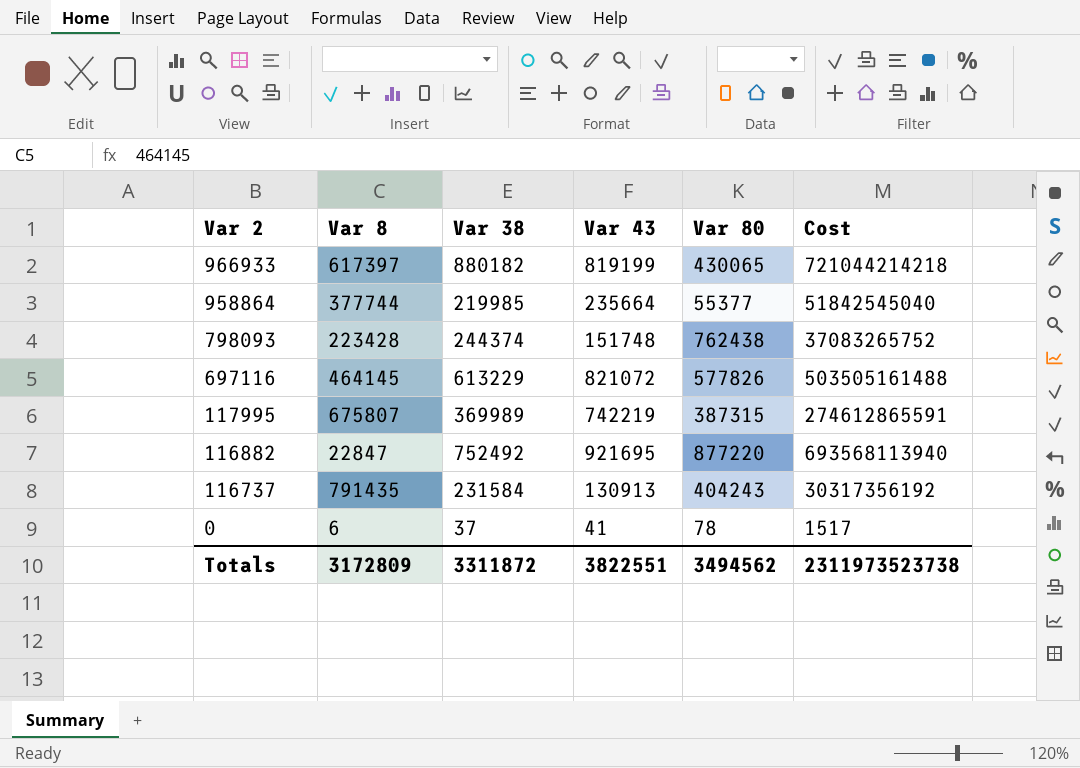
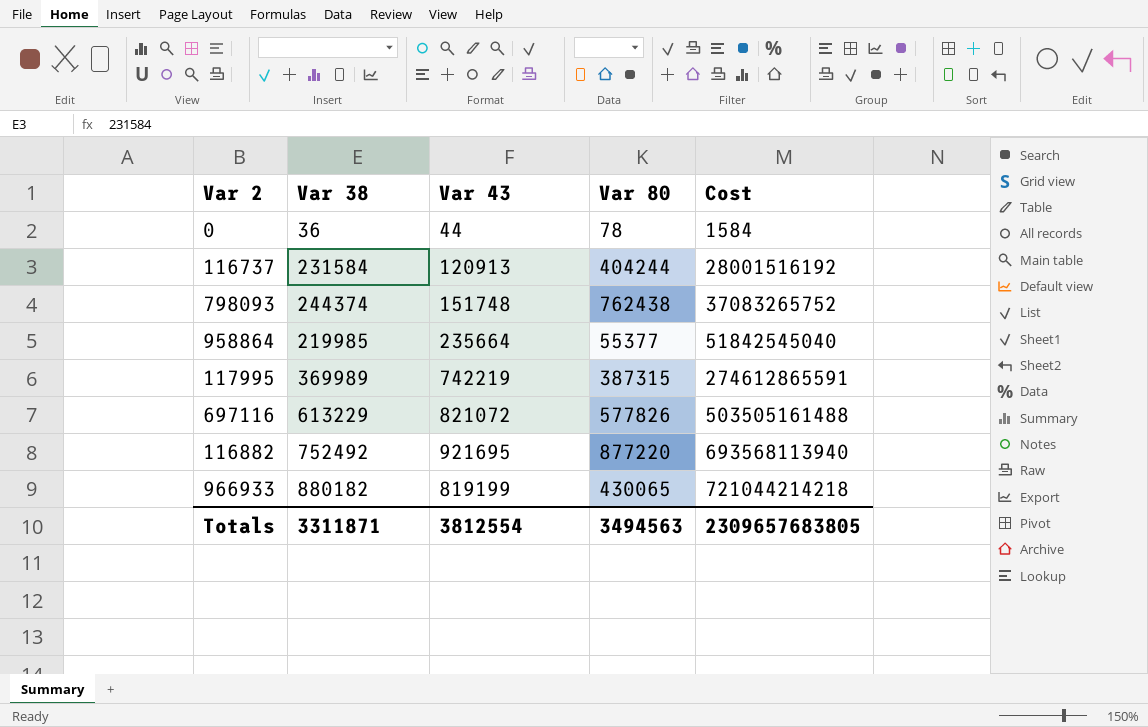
row order: Var 2 descending -> Cost ascending
column Var 8 | position: 2 -> none
0 | Var 38: 37 -> 36
0 | Var 43: 41 -> 44
0 | Cost: 1517 -> 1584
116737 | Var 43: 130913 -> 120913
116737 | Var 80: 404243 -> 404244
116737 | Cost: 30317356192 -> 28001516192
Totals | Var 38: 3311872 -> 3311871
Totals | Var 43: 3822551 -> 3812554
Totals | Var 80: 3494562 -> 3494563
Totals | Cost: 2311973523738 -> 2309657683805

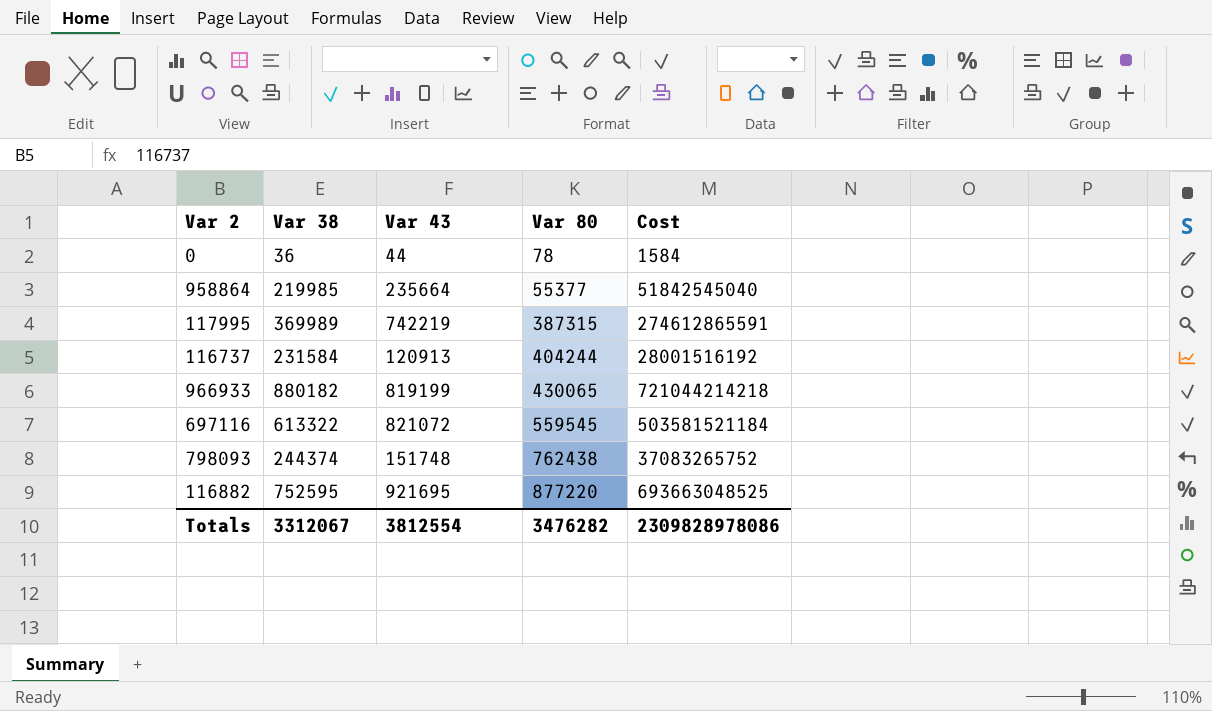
row order: Cost ascending -> Var 80 ascending
697116 | Var 38: 613229 -> 613322
697116 | Var 80: 577826 -> 559545
697116 | Cost: 503505161488 -> 503581521184
116882 | Var 38: 752492 -> 752595
116882 | Cost: 693568113940 -> 693663048525
Totals | Var 38: 3311871 -> 3312067
Totals | Var 80: 3494563 -> 3476282
Totals | Cost: 2309657683805 -> 2309828978086

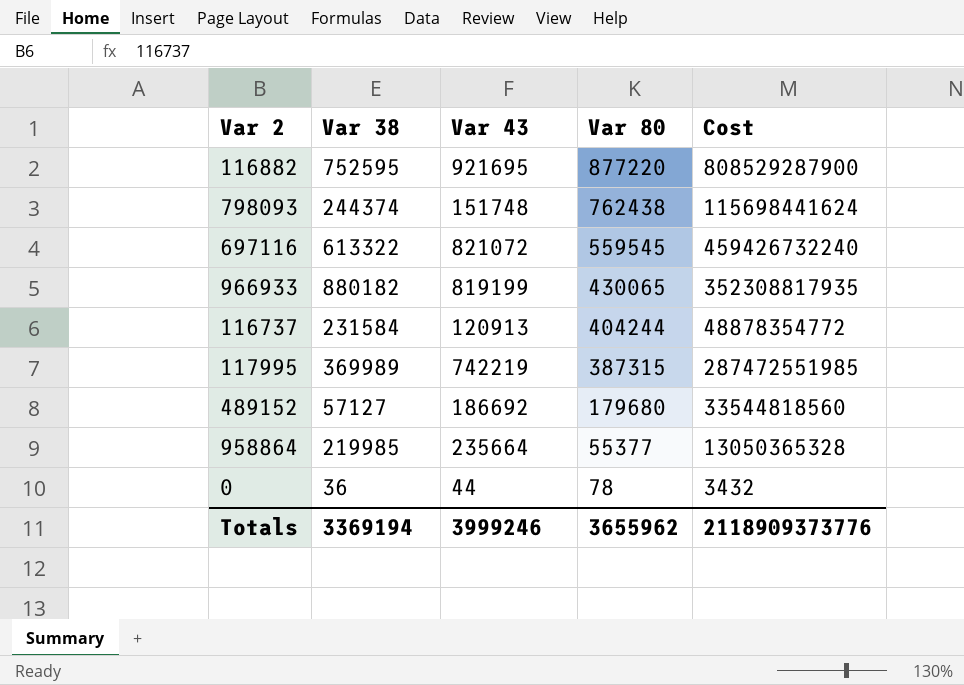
row order: Var 80 ascending -> Var 80 descending
column Cost | formula: [Var 38] * [Var 43] -> [Var 43] * [Var 80]
row 489152: none -> 57127 | 186692 | 179680 | 33544818560
Totals | Var 38: 3312067 -> 3369194
Totals | Var 43: 3812554 -> 3999246
Totals | Var 80: 3476282 -> 3655962
Totals | Cost: 2309828978086 -> 2118909373776

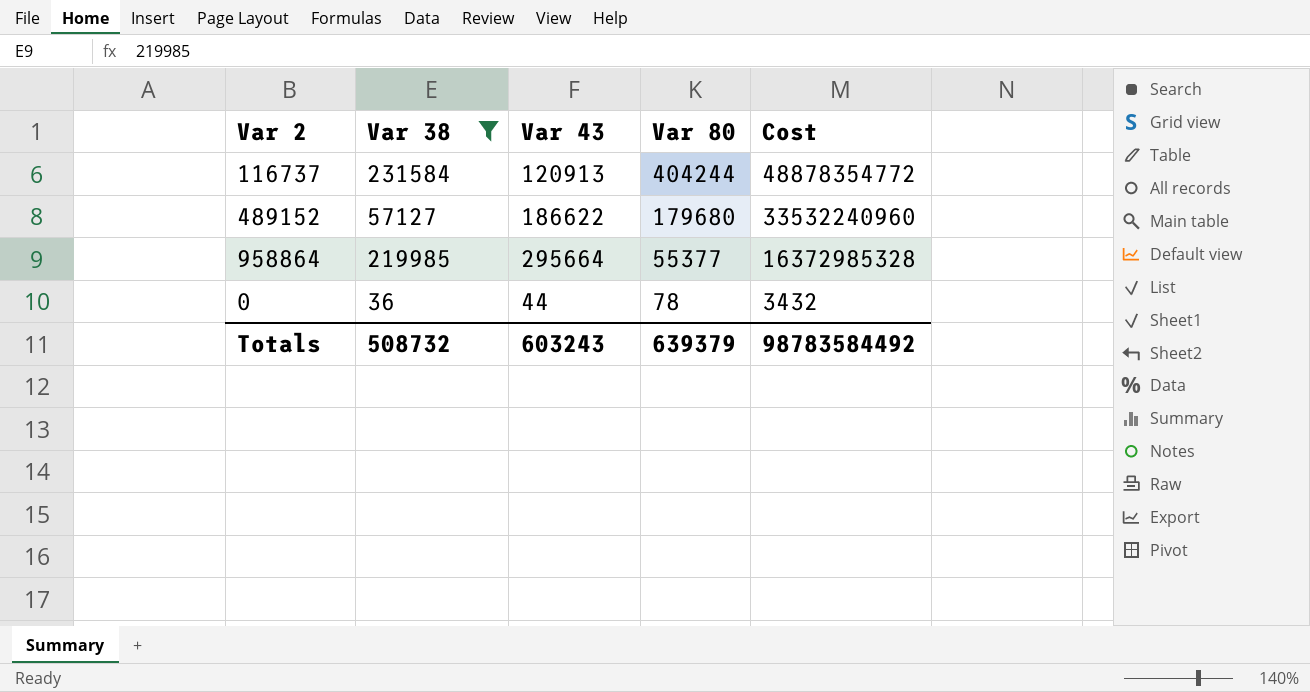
filter: none -> Var 38 <= 231584
489152 | Var 43: 186692 -> 186622
489152 | Cost: 33544818560 -> 33532240960
958864 | Var 43: 235664 -> 295664
958864 | Cost: 13050365328 -> 16372985328
Totals | Var 38: 3369194 -> 508732
Totals | Var 43: 3999246 -> 603243
Totals | Var 80: 3655962 -> 639379
Totals | Cost: 2118909373776 -> 98783584492

